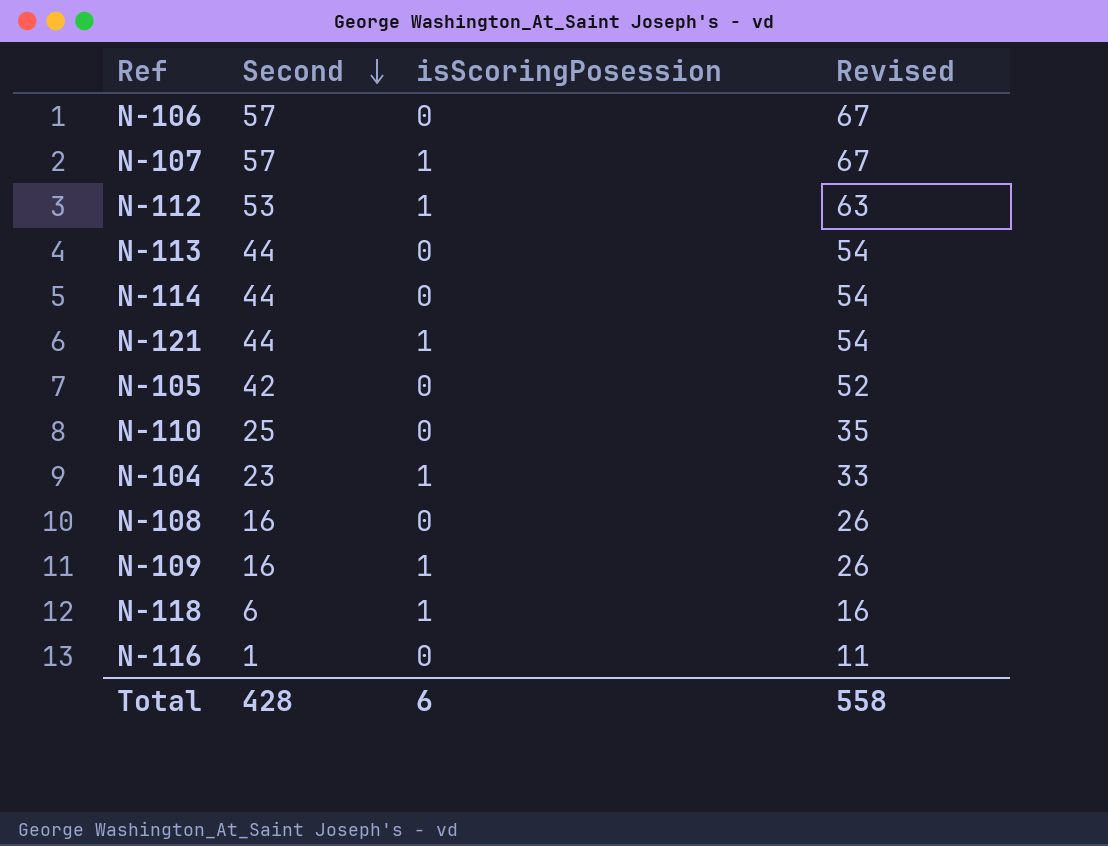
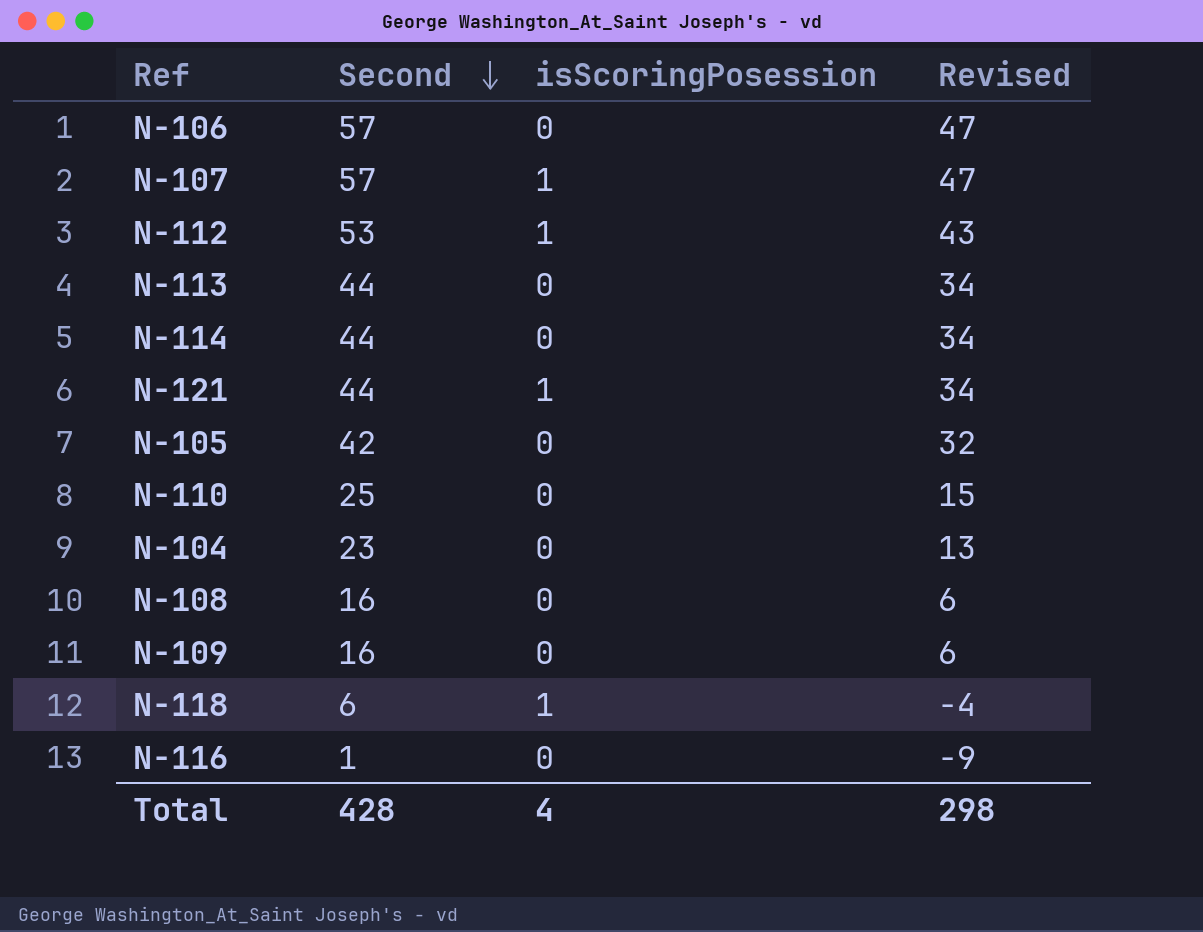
column Revised | formula: [Second] + 10 -> [Second] - 10
N-104 | isScoringPosession: 1 -> 0
N-109 | isScoringPosession: 1 -> 0
Total | isScoringPosession: 6 -> 4
Total | Revised: 558 -> 298

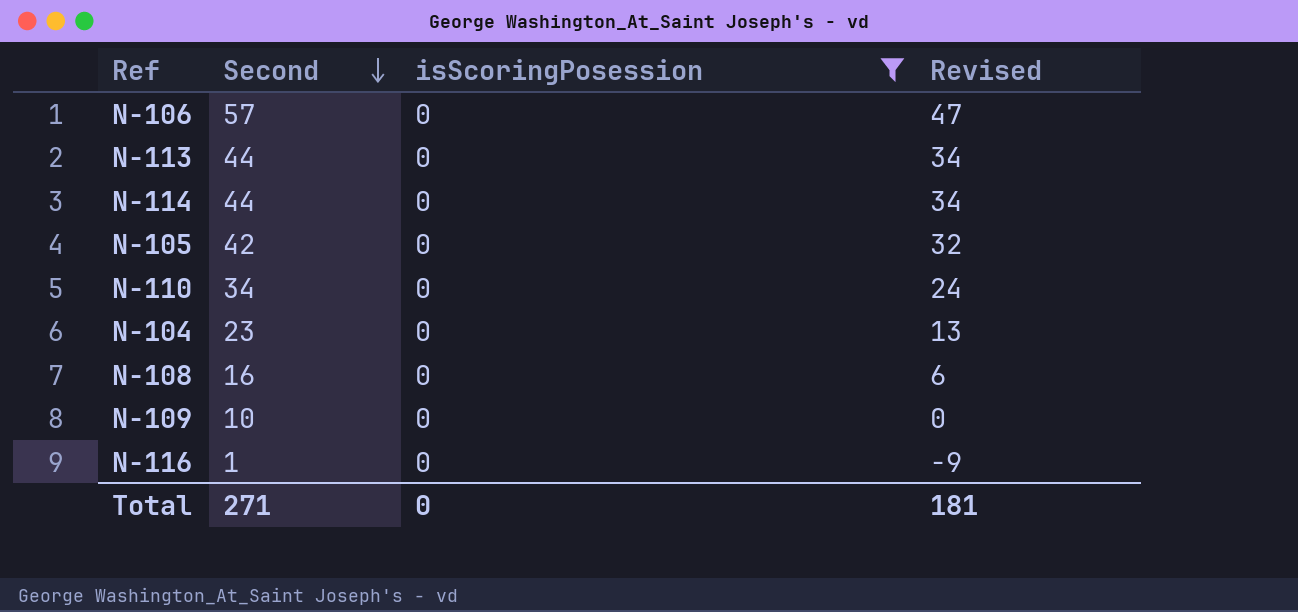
filter: none -> isScoringPosession = 0
N-110 | Second: 25 -> 34
N-110 | Revised: 15 -> 24
N-109 | Second: 16 -> 10
N-109 | Revised: 6 -> 0
Total | Second: 428 -> 271
Total | isScoringPosession: 4 -> 0
Total | Revised: 298 -> 181

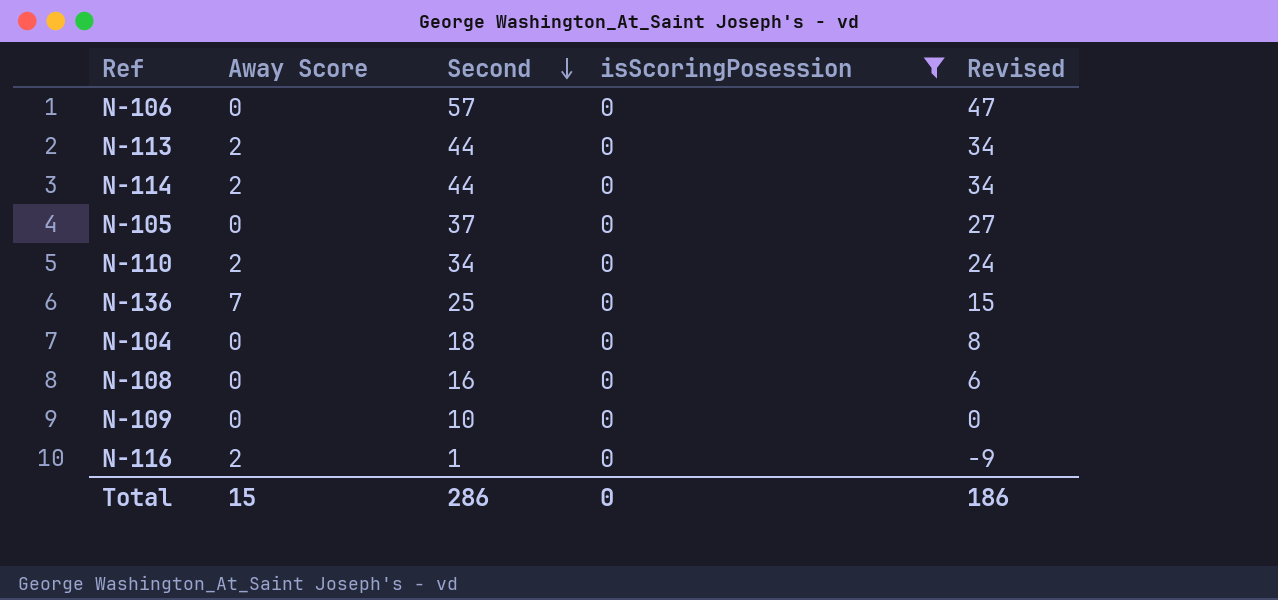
column Away Score | position: none -> 2
N-105 | Second: 42 -> 37
N-105 | Revised: 32 -> 27
row N-136: none -> 7 | 25 | 0 | 15
N-104 | Second: 23 -> 18
N-104 | Revised: 13 -> 8
Total | Second: 271 -> 286
Total | Revised: 181 -> 186

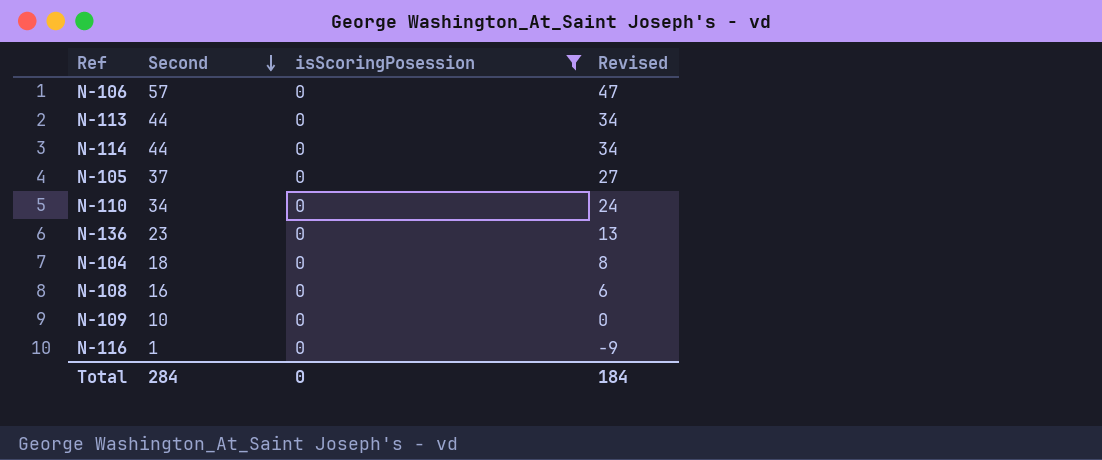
column Away Score | position: 2 -> none
N-136 | Second: 25 -> 23
N-136 | Revised: 15 -> 13
Total | Second: 286 -> 284
Total | Revised: 186 -> 184

